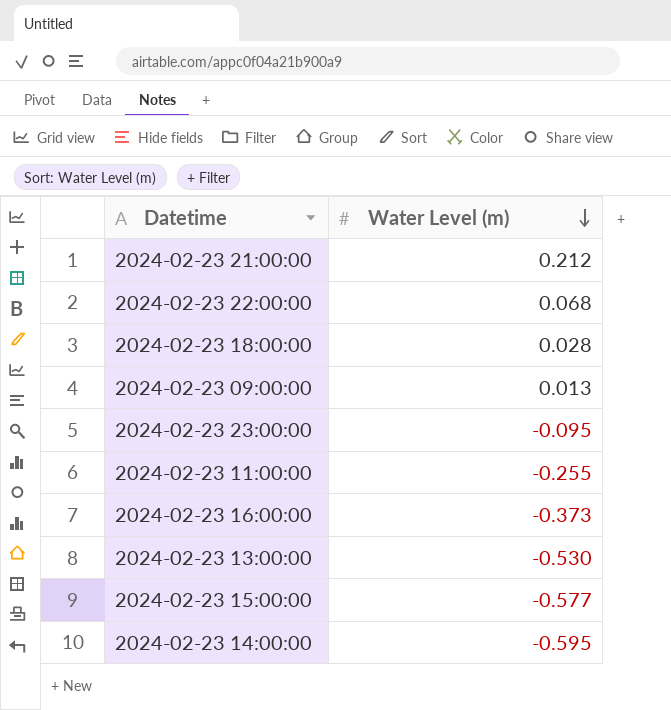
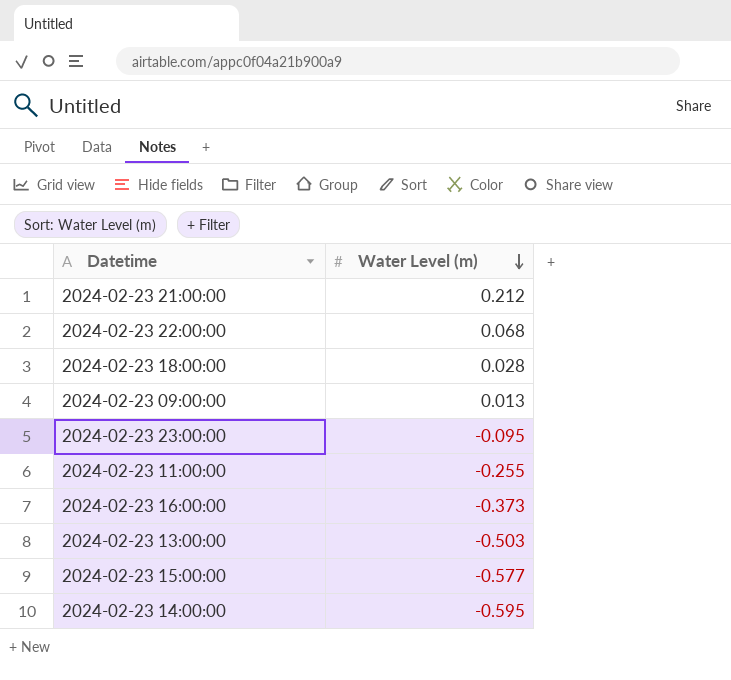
2024-02-23 13:00:00 | Water Level (m): -0.530 -> -0.503

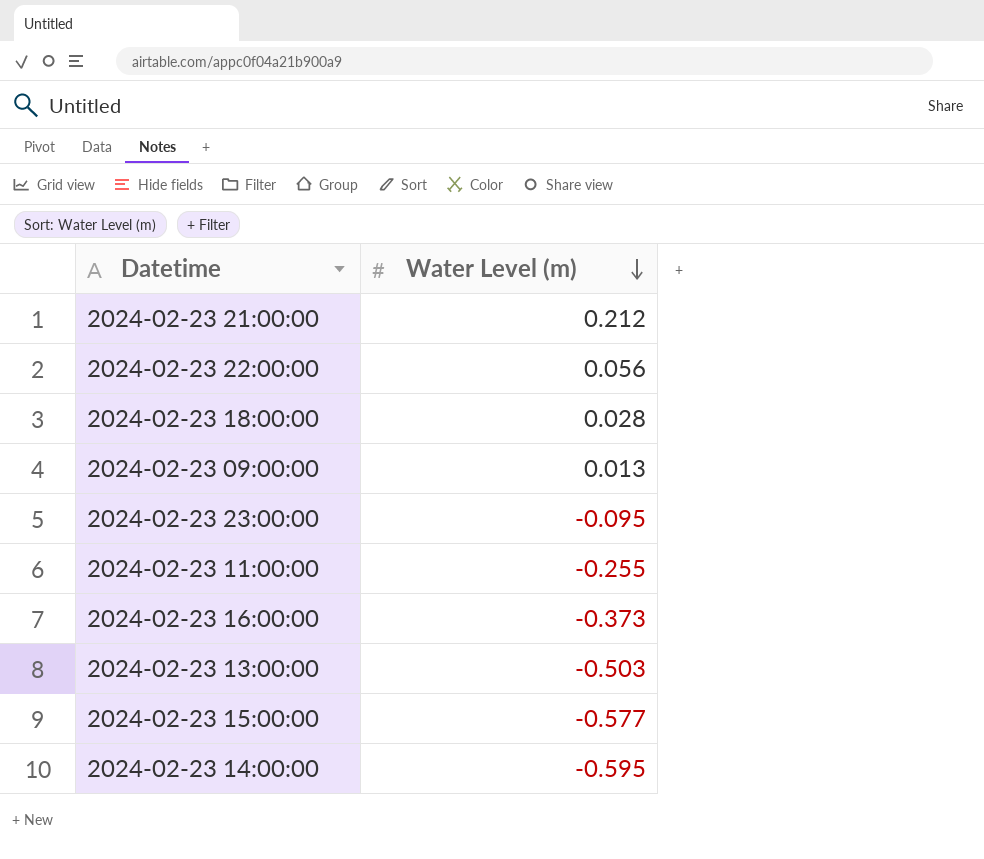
2024-02-23 22:00:00 | Water Level (m): 0.068 -> 0.056

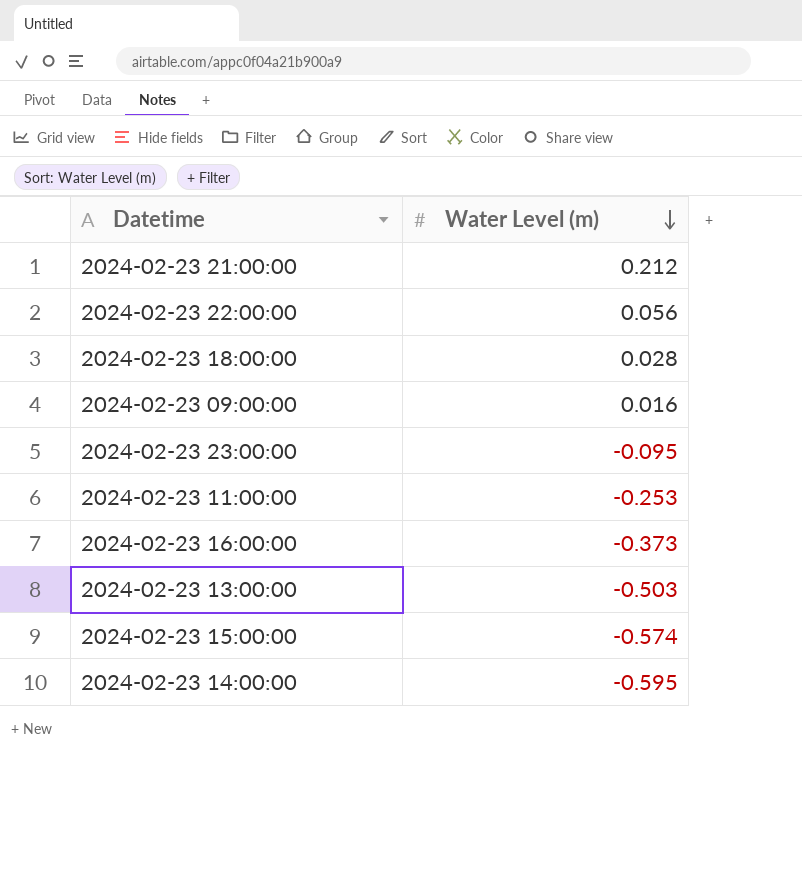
2024-02-23 09:00:00 | Water Level (m): 0.013 -> 0.016
2024-02-23 11:00:00 | Water Level (m): -0.255 -> -0.253
2024-02-23 15:00:00 | Water Level (m): -0.577 -> -0.574

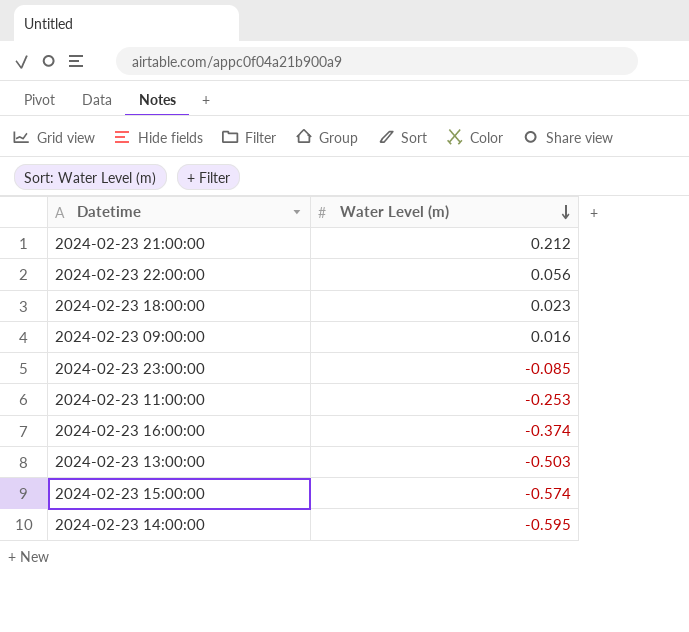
2024-02-23 18:00:00 | Water Level (m): 0.028 -> 0.023
2024-02-23 23:00:00 | Water Level (m): -0.095 -> -0.085
2024-02-23 16:00:00 | Water Level (m): -0.373 -> -0.374

